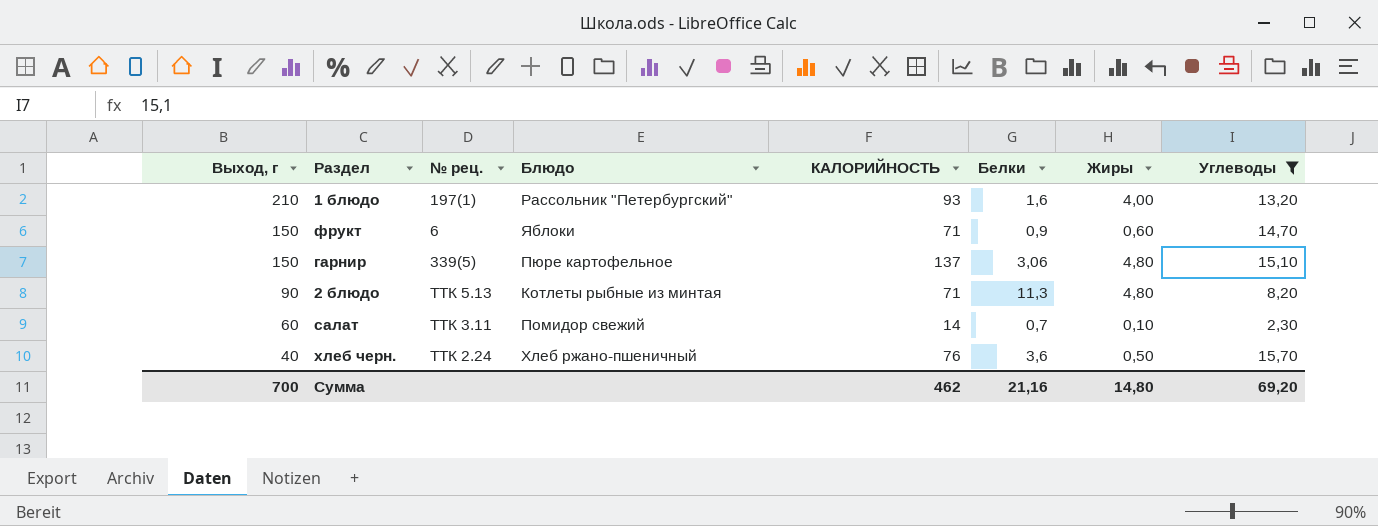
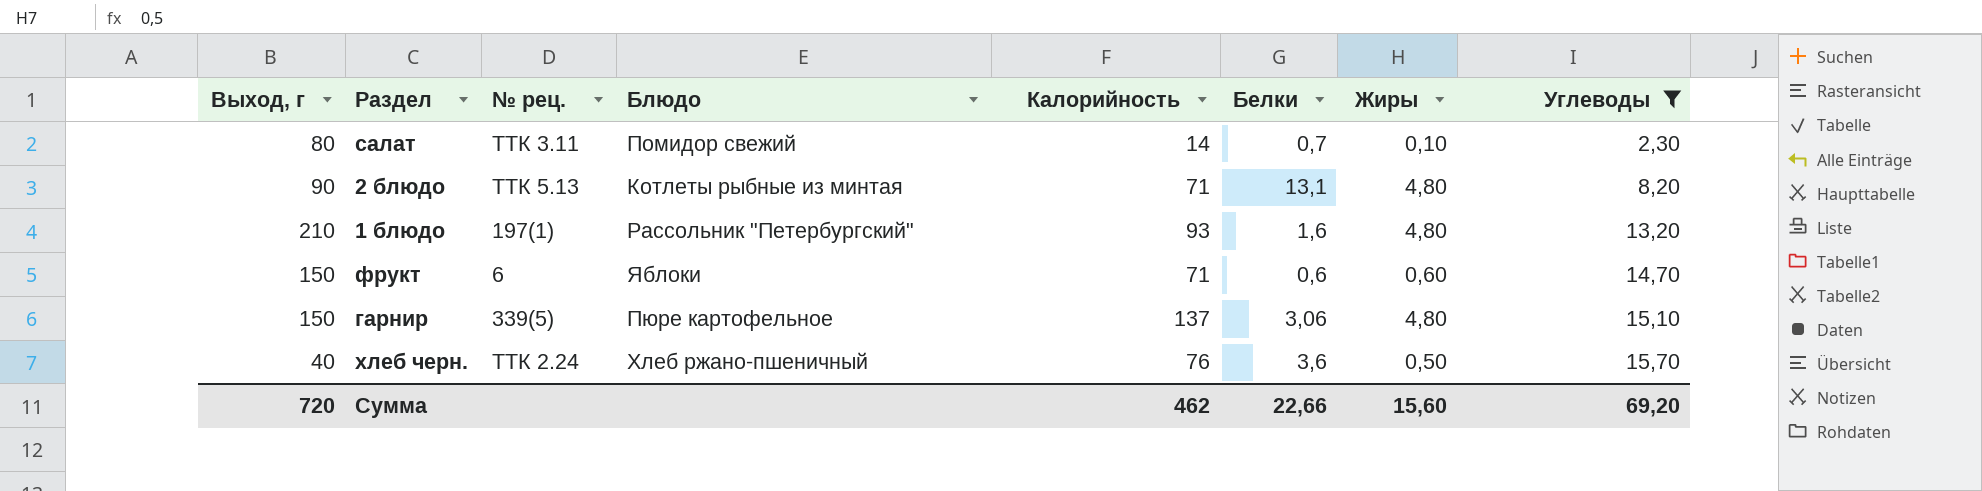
row order: Выход, г descending -> Углеводы ascending
column name: КАЛОРИЙНОСТЬ -> Калорийность
салат | Выход, г: 60 -> 80
2 блюдо | Белки: 11,3 -> 13,1
1 блюдо | Жиры: 4,00 -> 4,80
фрукт | Белки: 0,9 -> 0,6
Сумма | Выход, г: 700 -> 720
Сумма | Белки: 21,16 -> 22,66
Сумма | Жиры: 14,80 -> 15,60

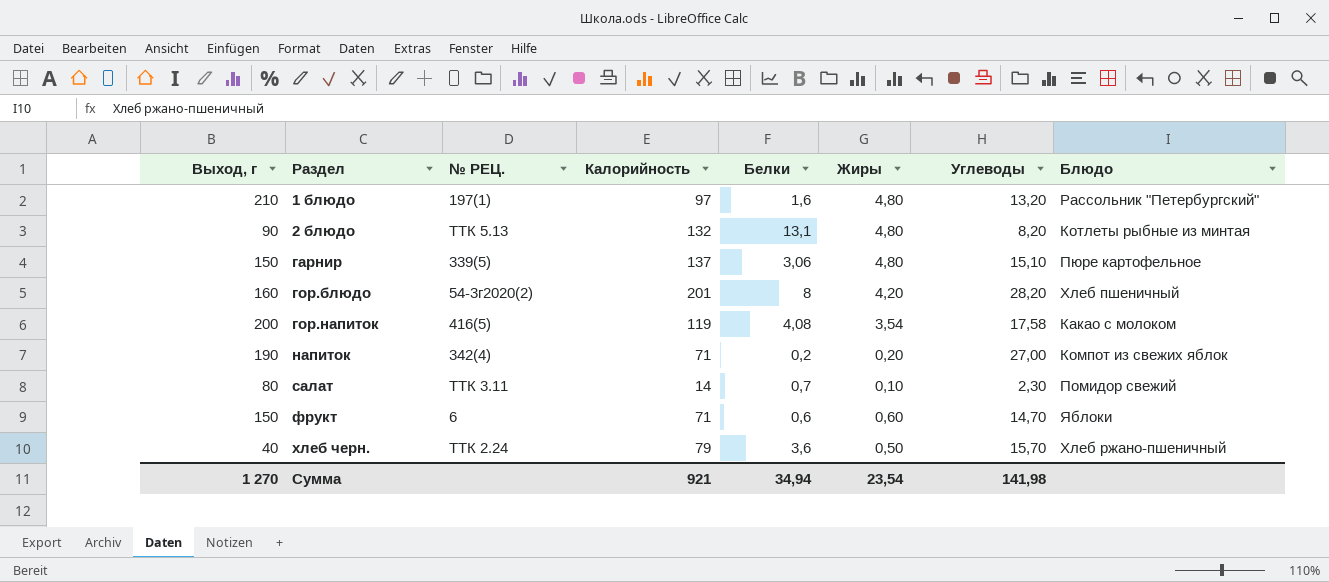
filter: Углеводы <= 15,70 -> none
row order: Углеводы ascending -> Раздел ascending
column name: № рец. -> № РЕЦ.
column Блюдо | position: 4 -> 8
1 блюдо | Калорийность: 93 -> 97
2 блюдо | Калорийность: 71 -> 132
хлеб черн. | Калорийность: 76 -> 79
Сумма | Выход, г: 720 -> 1 270
Сумма | Калорийность: 462 -> 921
Сумма | Белки: 22,66 -> 34,94
Сумма | Жиры: 15,60 -> 23,54
Сумма | Углеводы: 69,20 -> 141,98

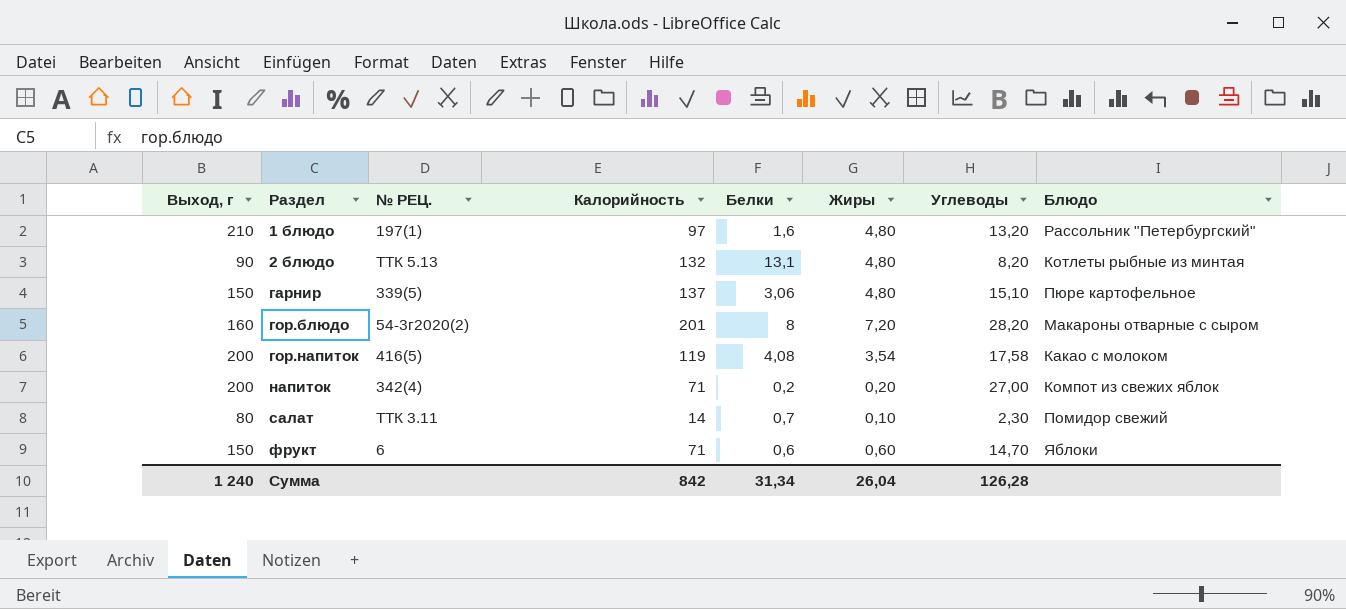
row хлеб черн.: 40 | ТТК 2.24 | 79 | 3,6 | 0,50 | 15,70 | Хлеб ржано-пшеничный -> none
гор.блюдо | Жиры: 4,20 -> 7,20
гор.блюдо | Блюдо: Хлеб пшеничный -> Макароны отварные с сыром
напиток | Выход, г: 190 -> 200
Сумма | Выход, г: 1 270 -> 1 240
Сумма | Калорийность: 921 -> 842
Сумма | Белки: 34,94 -> 31,34
Сумма | Жиры: 23,54 -> 26,04
Сумма | Углеводы: 141,98 -> 126,28

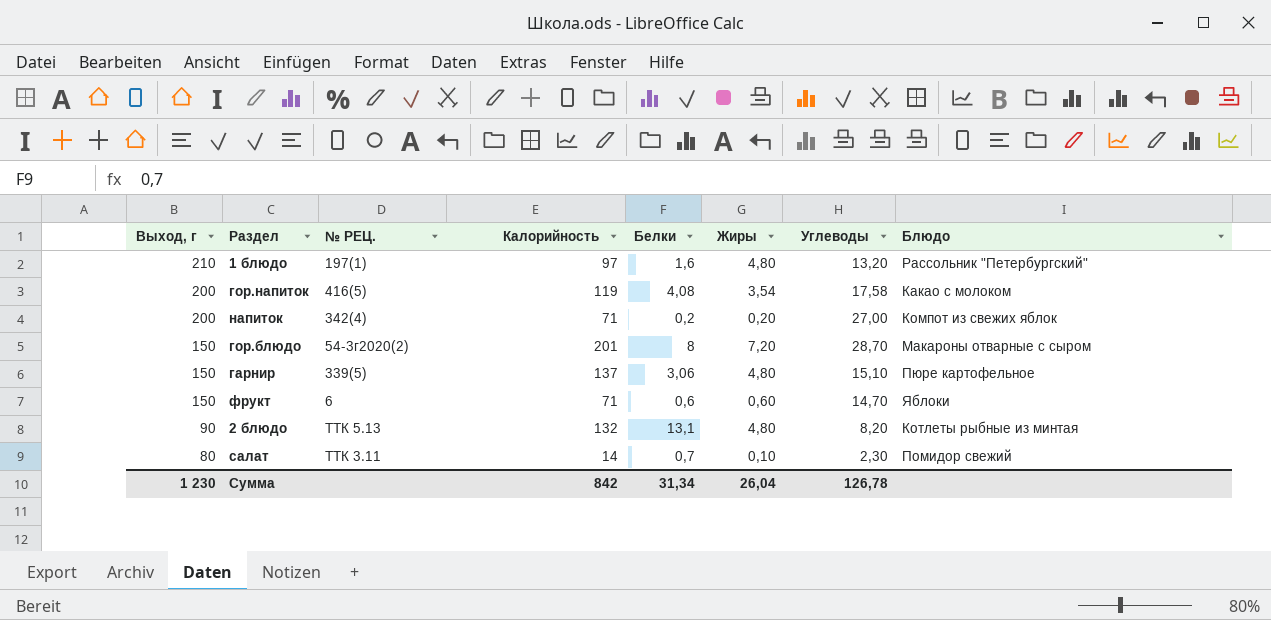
row order: Раздел ascending -> Выход, г descending
гор.блюдо | Выход, г: 160 -> 150
гор.блюдо | Углеводы: 28,20 -> 28,70
Сумма | Выход, г: 1 240 -> 1 230
Сумма | Углеводы: 126,28 -> 126,78

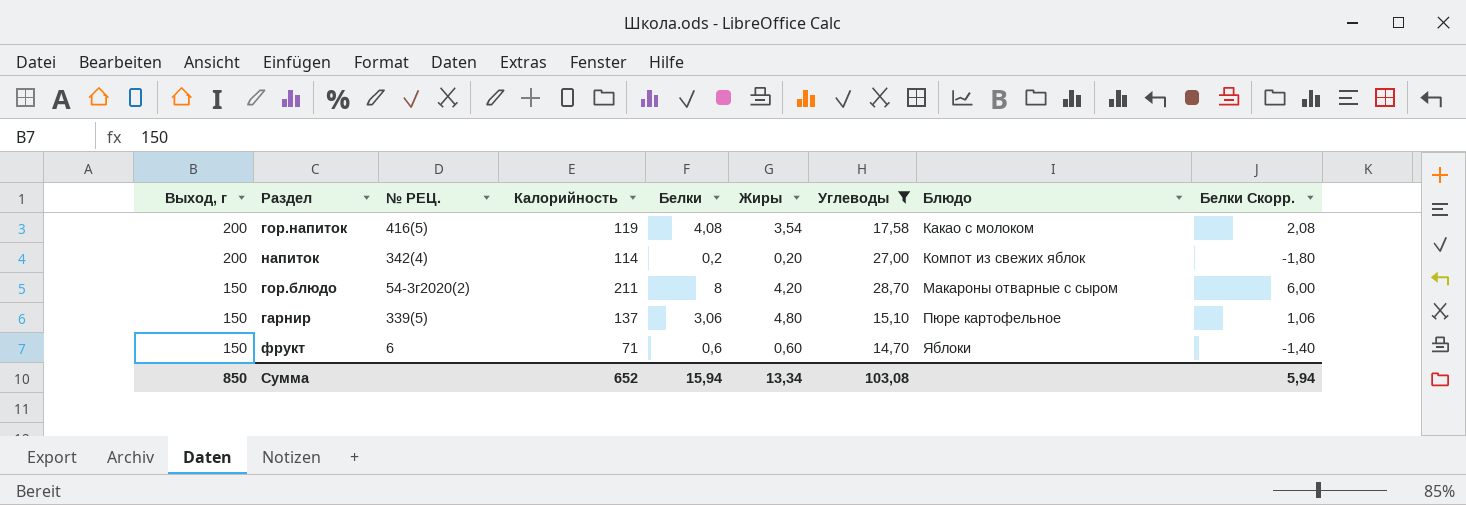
filter: none -> Углеводы >= 14,70
column Белки Скорр. | formula: none -> [Белки] - 2
напиток | Калорийность: 71 -> 114
гор.блюдо | Калорийность: 201 -> 211
гор.блюдо | Жиры: 7,20 -> 4,20
Сумма | Выход, г: 1 230 -> 850
Сумма | Калорийность: 842 -> 652
Сумма | Белки: 31,34 -> 15,94
Сумма | Жиры: 26,04 -> 13,34
Сумма | Углеводы: 126,78 -> 103,08

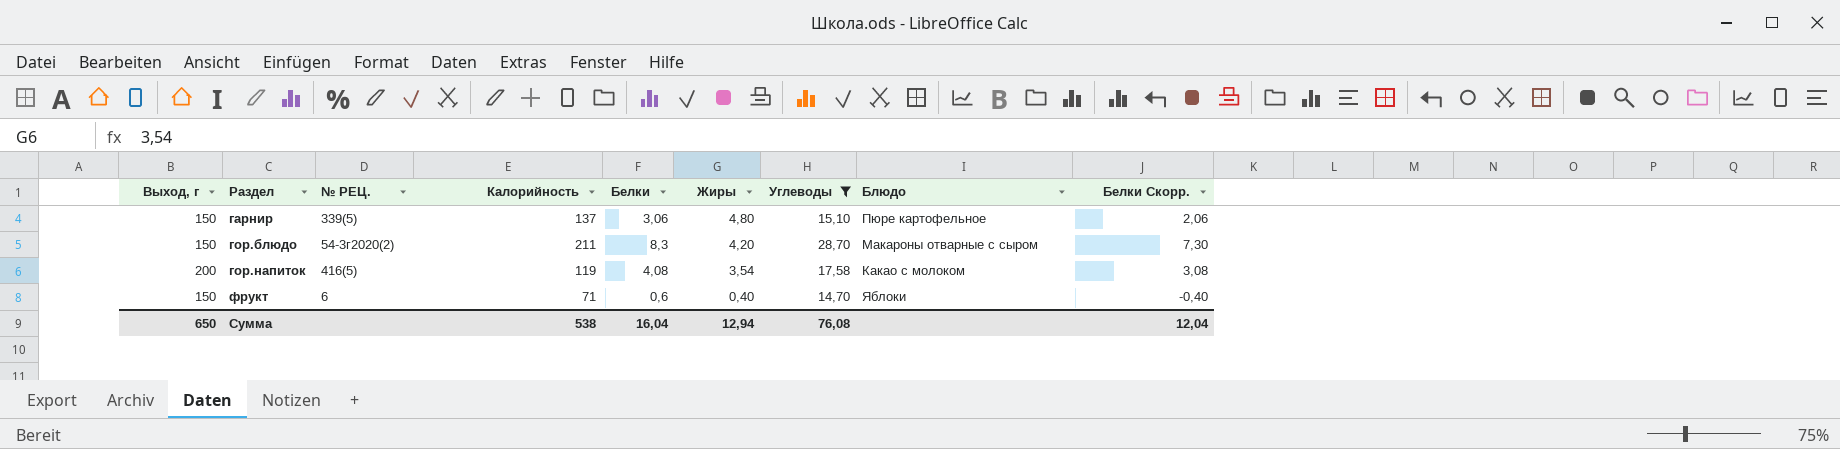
row order: Выход, г descending -> Раздел ascending
column Белки Скорр. | formula: [Белки] - 2 -> [Белки] - 1
row напиток: 200 | 342(4) | 114 | 0,2 | 0,20 | 27,00 | Компот из свежих яблок | -1,80 -> none
гор.блюдо | Белки: 8 -> 8,3
фрукт | Жиры: 0,60 -> 0,40
Сумма | Выход, г: 850 -> 650
Сумма | Калорийность: 652 -> 538
Сумма | Белки: 15,94 -> 16,04
Сумма | Жиры: 13,34 -> 12,94
Сумма | Углеводы: 103,08 -> 76,08
Сумма | Белки Скорр.: 5,94 -> 12,04

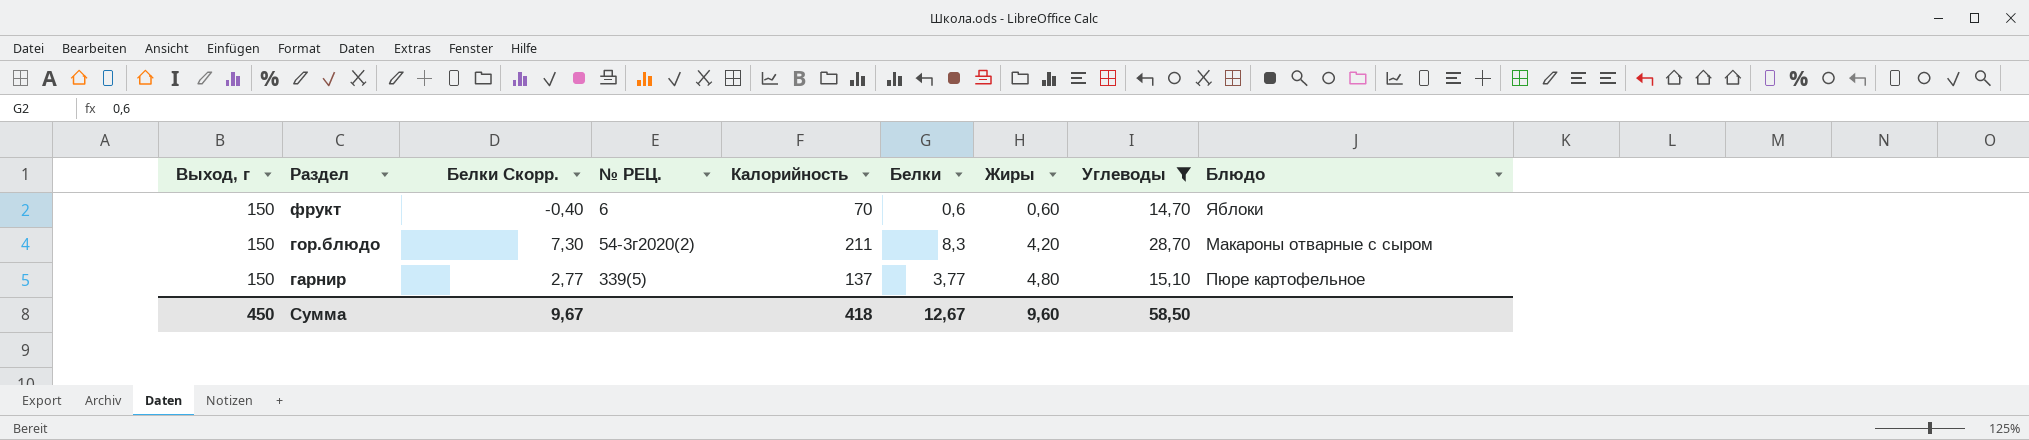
row order: Раздел ascending -> Раздел descending
column Белки Скорр. | position: 9 -> 3
row гор.напиток: 200 | 416(5) | 119 | 4,08 | 3,54 | 17,58 | Какао с молоком | 3,08 -> none
фрукт | Калорийность: 71 -> 70
фрукт | Жиры: 0,40 -> 0,60
гарнир | Белки Скорр.: 2,06 -> 2,77
гарнир | Белки: 3,06 -> 3,77
Сумма | Выход, г: 650 -> 450
Сумма | Белки Скорр.: 12,04 -> 9,67
Сумма | Калорийность: 538 -> 418
Сумма | Белки: 16,04 -> 12,67
Сумма | Жиры: 12,94 -> 9,60
Сумма | Углеводы: 76,08 -> 58,50

